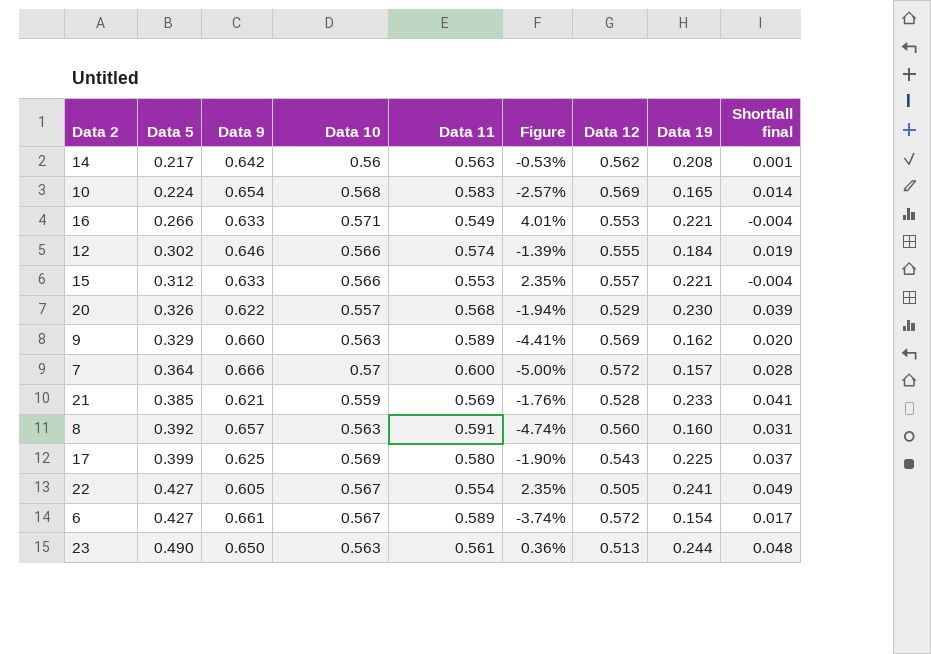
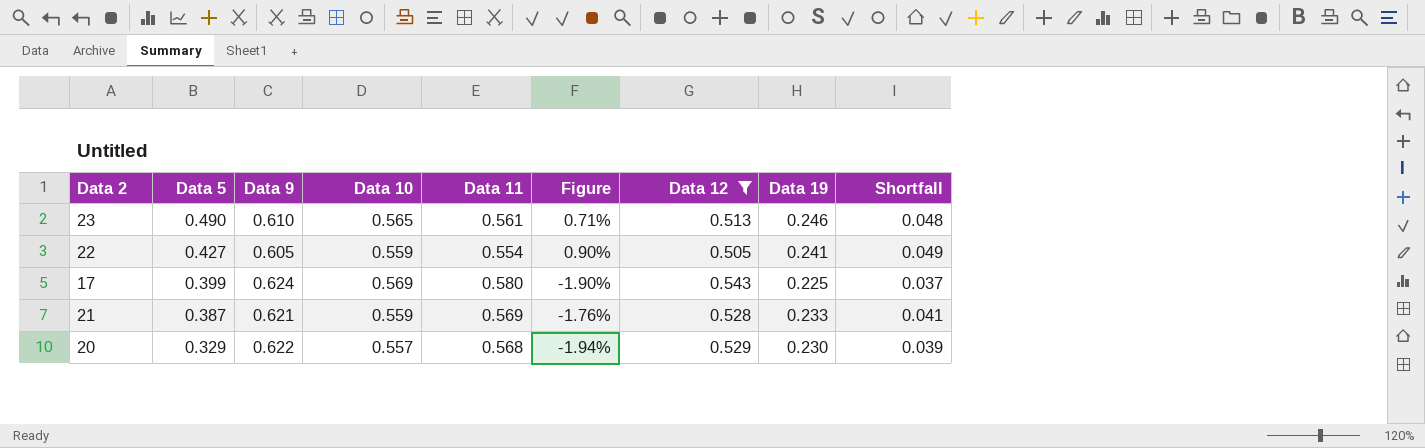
filter: none -> Data 12 <= 0.543
row order: Data 5 ascending -> Data 5 descending
column name: Shortfall final -> Shortfall
23 | Data 9: 0.650 -> 0.610
23 | Data 10: 0.563 -> 0.565
23 | Figure: 0.36% -> 0.71%
23 | Data 19: 0.244 -> 0.246
22 | Data 10: 0.567 -> 0.559
22 | Figure: 2.35% -> 0.90%
17 | Data 9: 0.625 -> 0.624
21 | Data 5: 0.385 -> 0.387
20 | Data 5: 0.326 -> 0.329

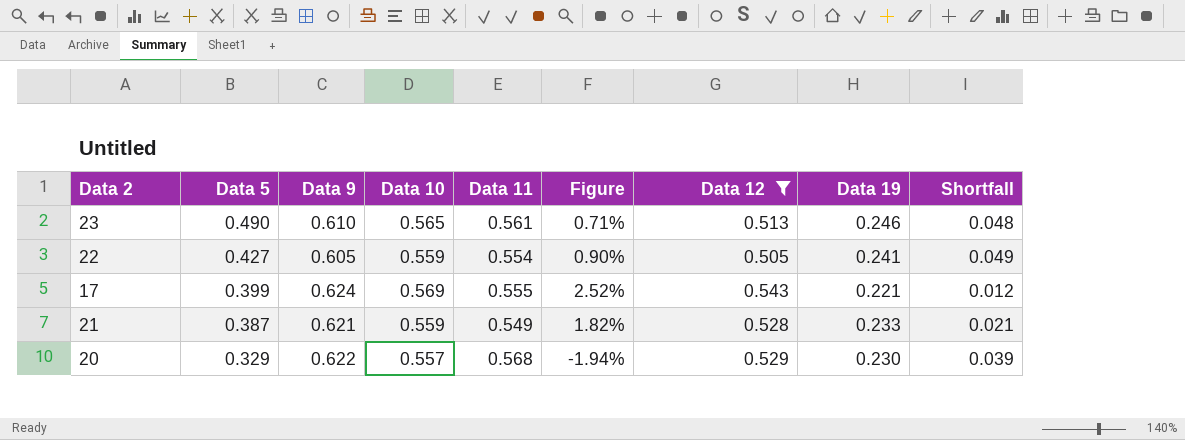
17 | Data 11: 0.580 -> 0.555
17 | Figure: -1.90% -> 2.52%
17 | Data 19: 0.225 -> 0.221
17 | Shortfall: 0.037 -> 0.012
21 | Data 11: 0.569 -> 0.549
21 | Figure: -1.76% -> 1.82%
21 | Shortfall: 0.041 -> 0.021

